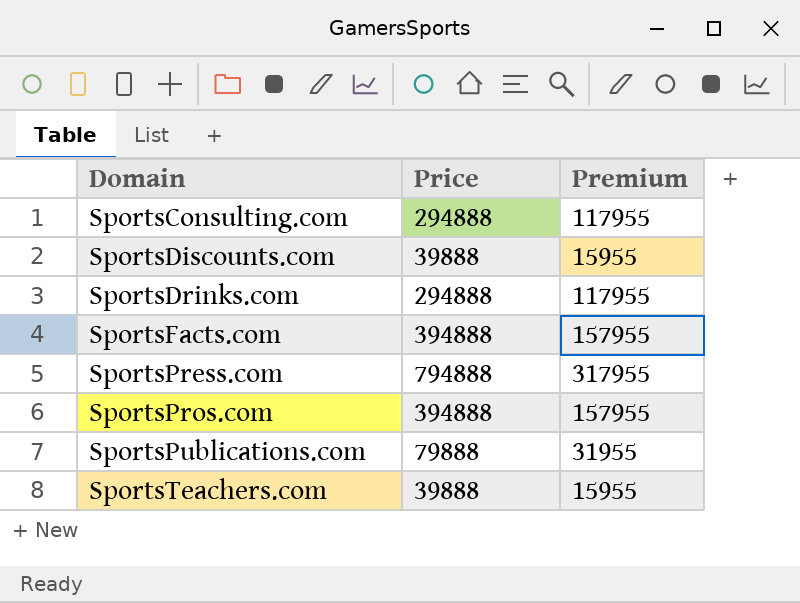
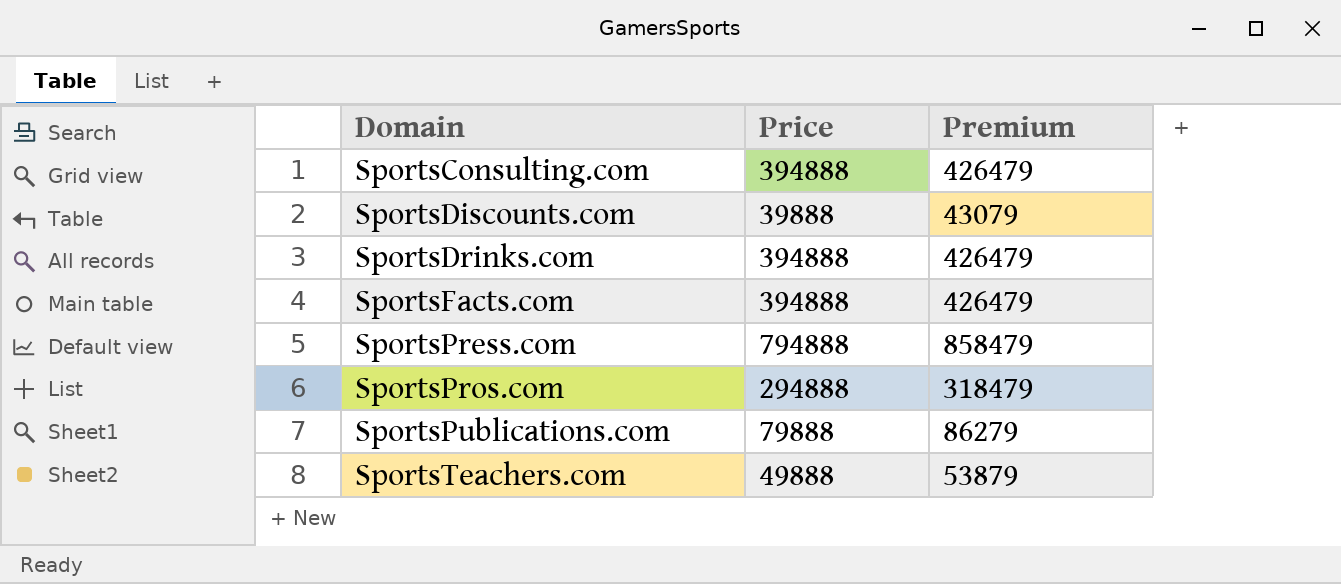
column Premium | formula: [Price] * 0.4 -> [Price] * 1.08
SportsConsulting.com | Price: 294888 -> 394888
SportsDrinks.com | Price: 294888 -> 394888
SportsPros.com | Price: 394888 -> 294888
SportsTeachers.com | Price: 39888 -> 49888

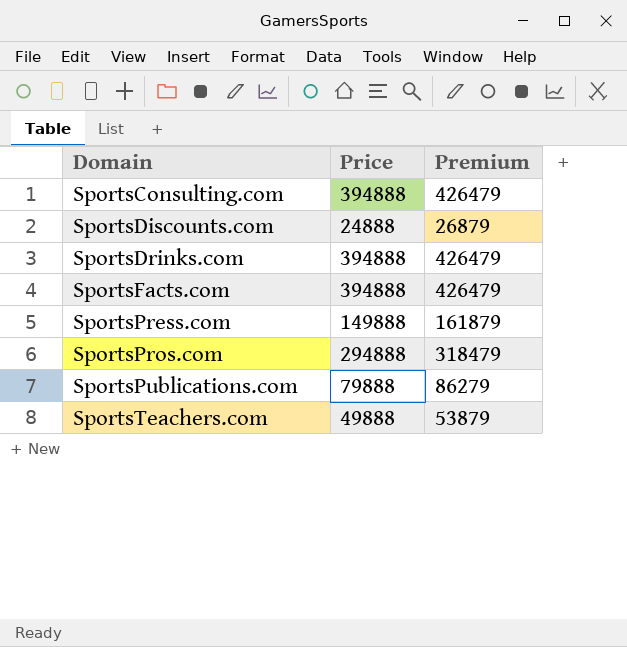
SportsDiscounts.com | Price: 39888 -> 24888
SportsDiscounts.com | Premium: 43079 -> 26879
SportsPress.com | Price: 794888 -> 149888
SportsPress.com | Premium: 858479 -> 161879

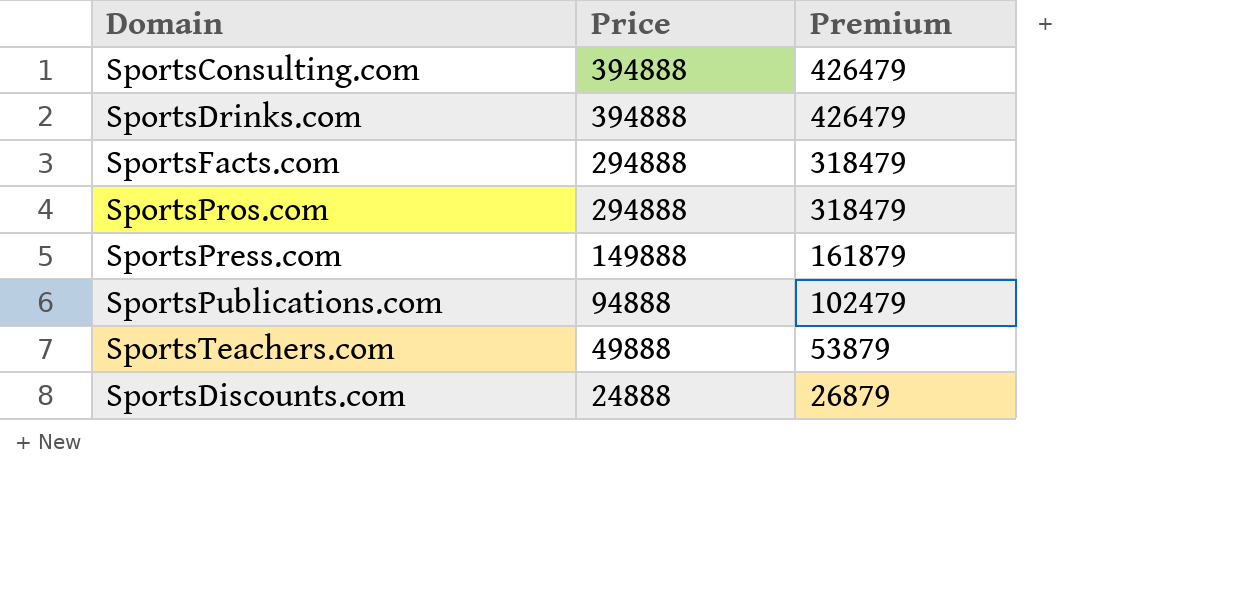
row order: Domain ascending -> Price descending
SportsFacts.com | Price: 394888 -> 294888
SportsFacts.com | Premium: 426479 -> 318479
SportsPublications.com | Price: 79888 -> 94888
SportsPublications.com | Premium: 86279 -> 102479

